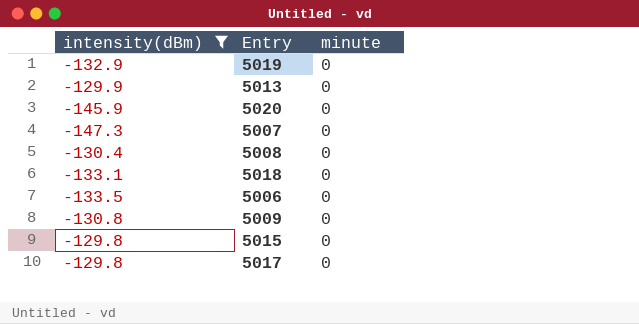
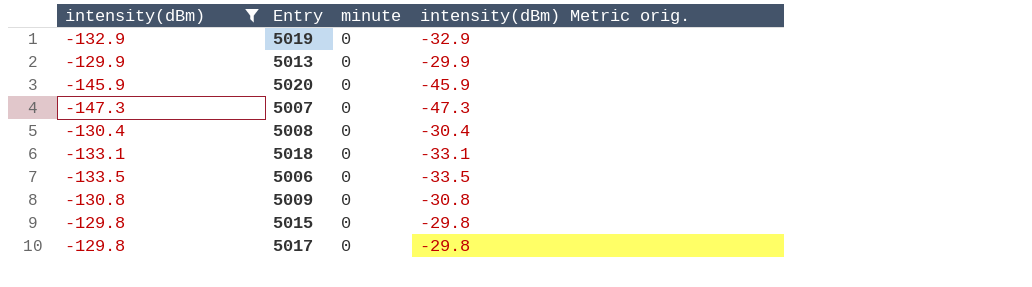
column intensity(dBm) Metric orig. | formula: none -> [intensity(dBm)] + 100

